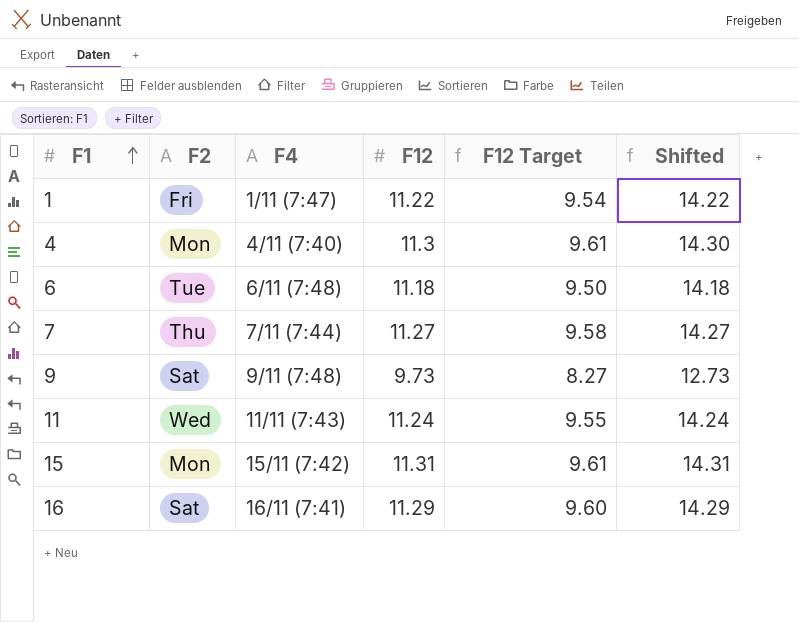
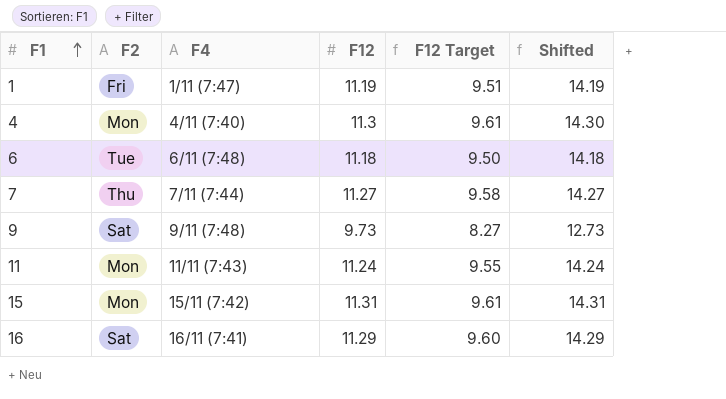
1 | F12: 11.22 -> 11.19
1 | F12 Target: 9.54 -> 9.51
1 | Shifted: 14.22 -> 14.19
11 | F2: Wed -> Mon

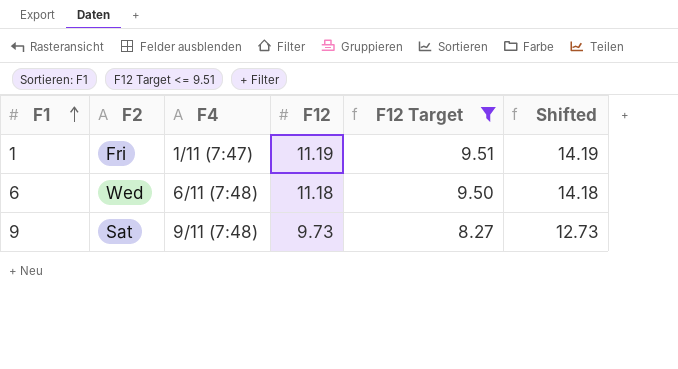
filter: none -> F12 Target <= 9.51
6 | F2: Tue -> Wed

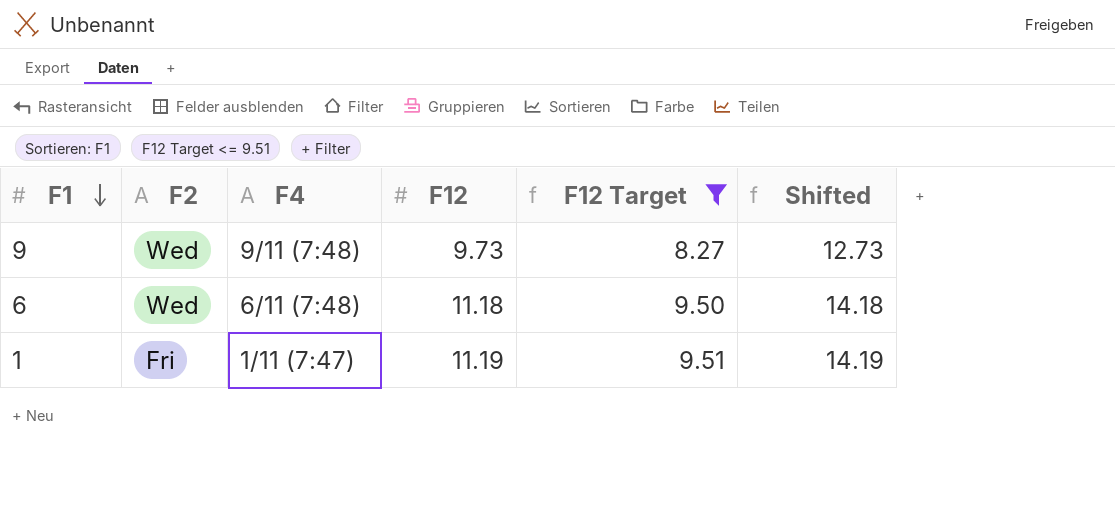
row order: F1 ascending -> F1 descending
9 | F2: Sat -> Wed

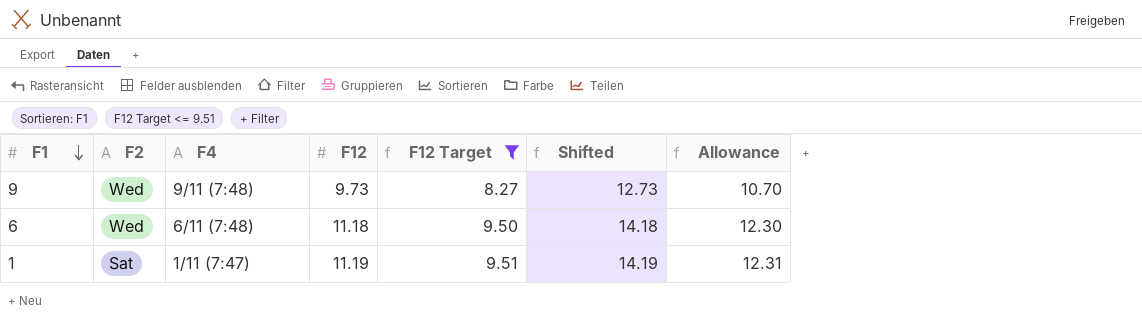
column Allowance | formula: none -> [F12] * 1.1
1 | F2: Fri -> Sat

